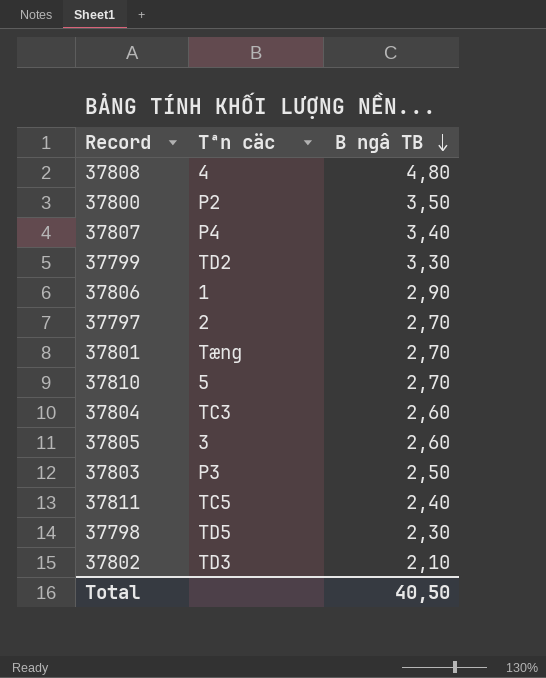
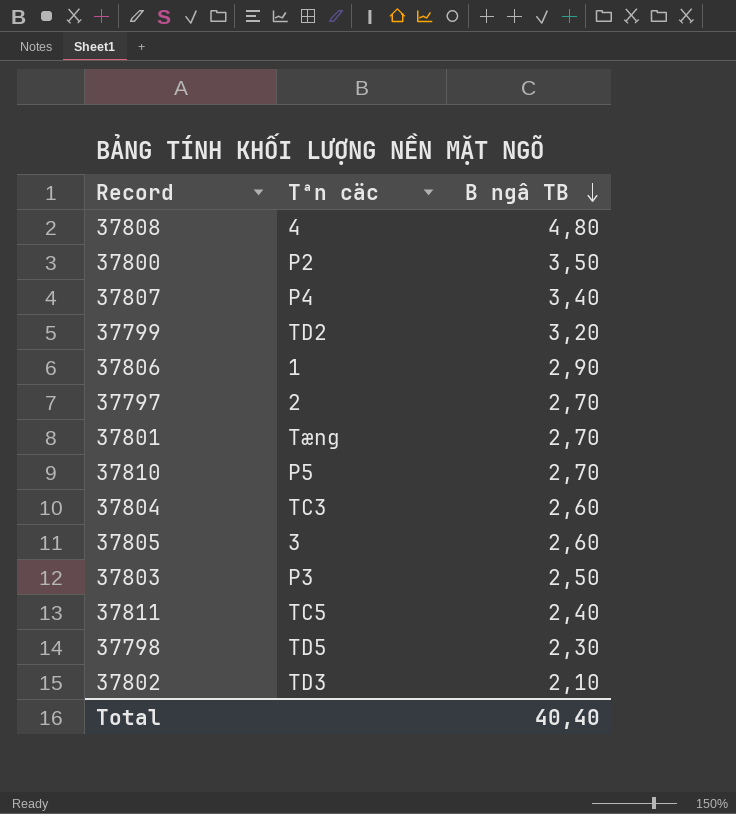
37799 | B ngâ TB: 3,30 -> 3,20
37810 | Tªn cäc: 5 -> P5
Total | B ngâ TB: 40,50 -> 40,40

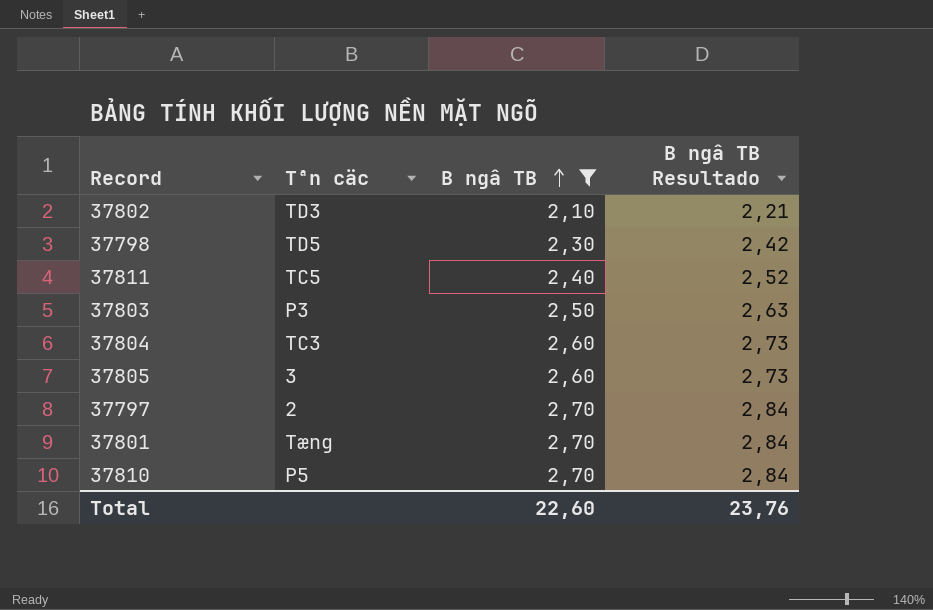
filter: none -> B ngâ TB <= 2,70
row order: B ngâ TB descending -> B ngâ TB ascending
column B ngâ TB Resultado | formula: none -> [B ngâ TB] * 1,05
Total | B ngâ TB: 40,40 -> 22,60

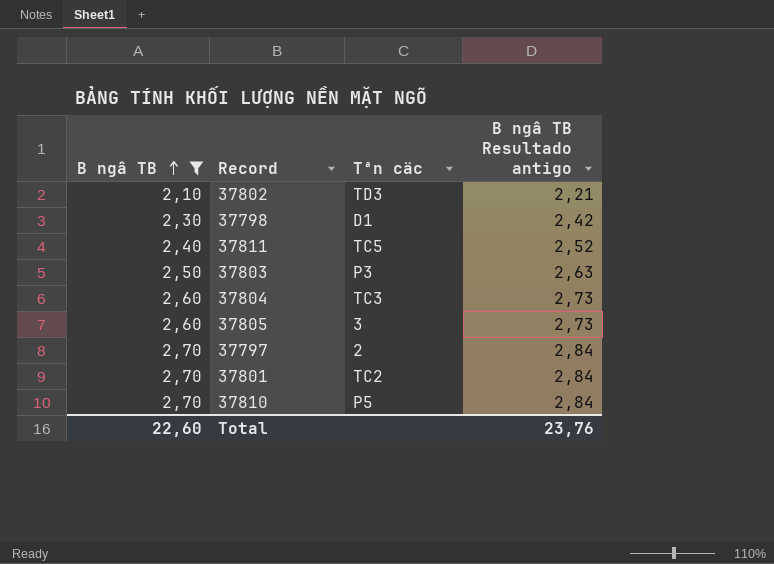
column B ngâ TB | position: 3 -> 1
column name: B ngâ TB Resultado -> B ngâ TB Resultado antigo
37798 | Tªn cäc: TD5 -> D1
37801 | Tªn cäc: Tæng -> TC2

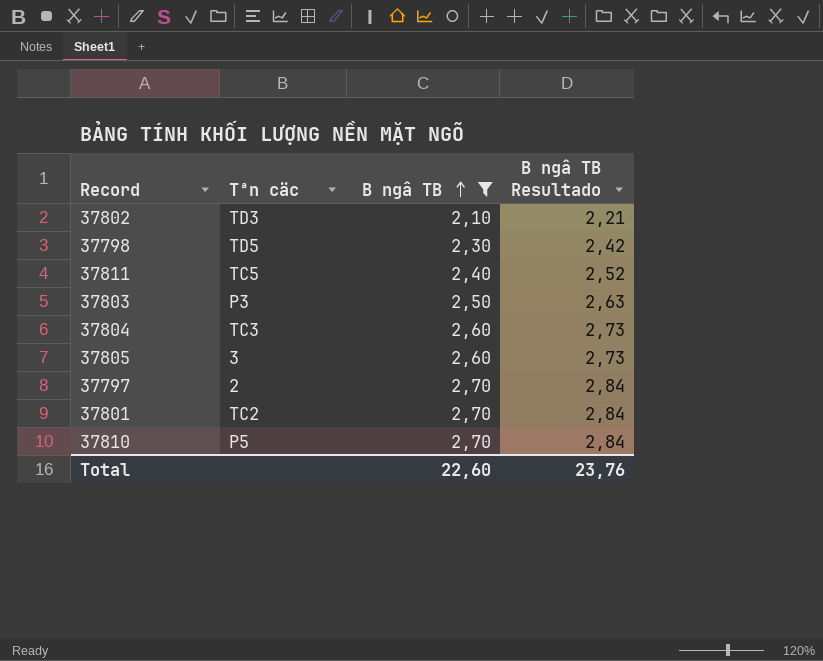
column B ngâ TB | position: 1 -> 3
column name: B ngâ TB Resultado antigo -> B ngâ TB Resultado
37798 | Tªn cäc: D1 -> TD5

